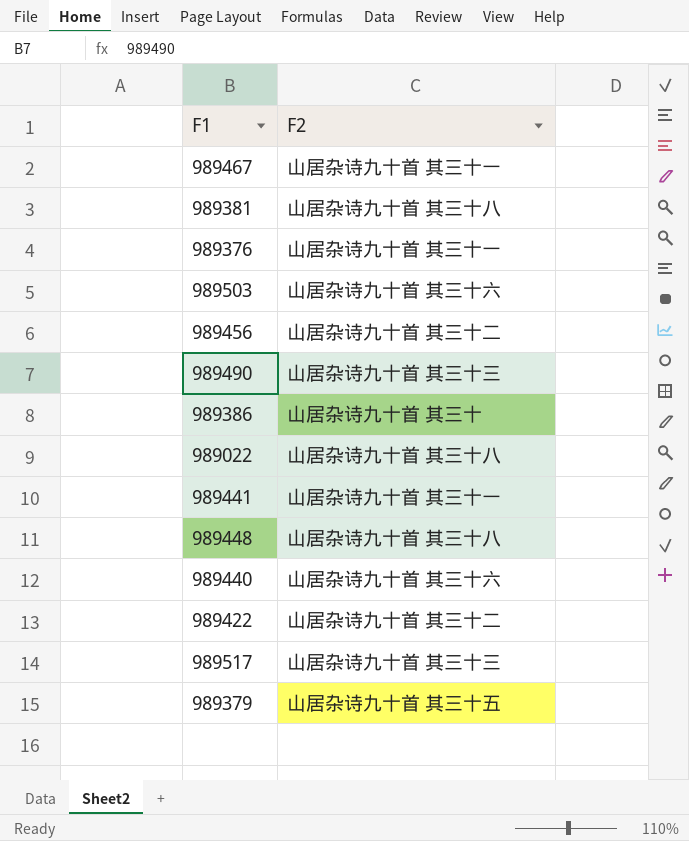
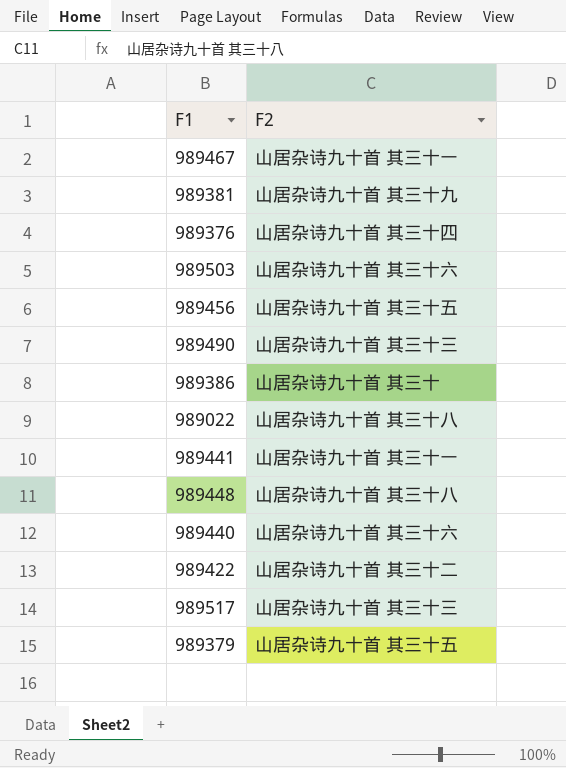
989381 | F2: 山居杂诗九十首 其三十八 -> 山居杂诗九十首 其三十九
989376 | F2: 山居杂诗九十首 其三十一 -> 山居杂诗九十首 其三十四
989456 | F2: 山居杂诗九十首 其三十二 -> 山居杂诗九十首 其三十五

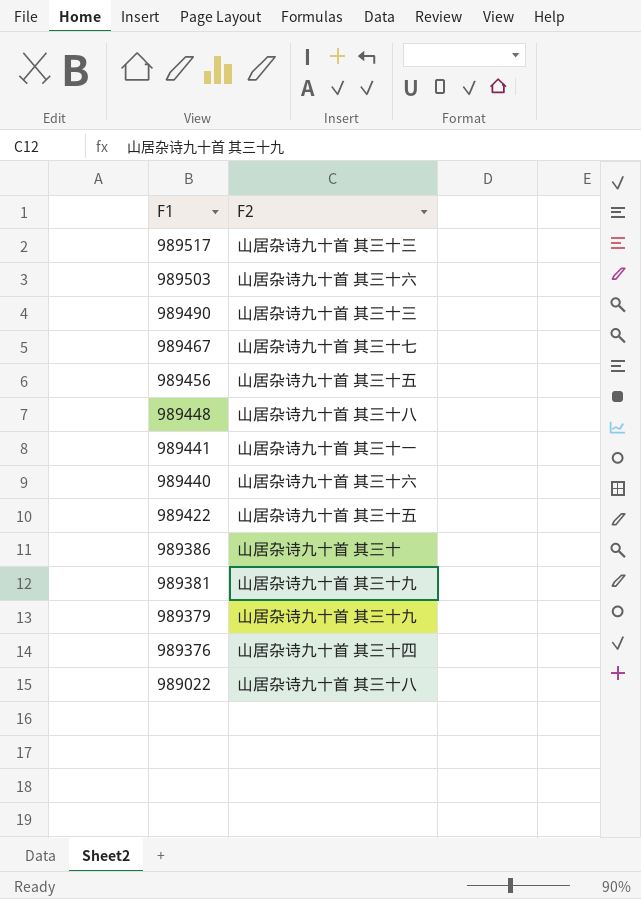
row order: none -> F1 descending
989467 | F2: 山居杂诗九十首 其三十一 -> 山居杂诗九十首 其三十七
989422 | F2: 山居杂诗九十首 其三十二 -> 山居杂诗九十首 其三十五
989379 | F2: 山居杂诗九十首 其三十五 -> 山居杂诗九十首 其三十九

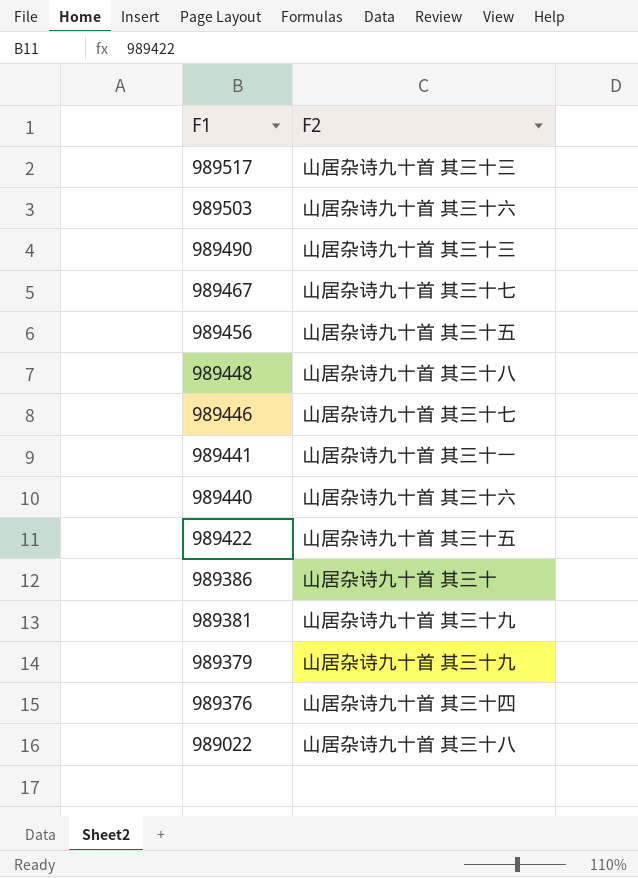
row 989446: none -> 山居杂诗九十首 其三十七

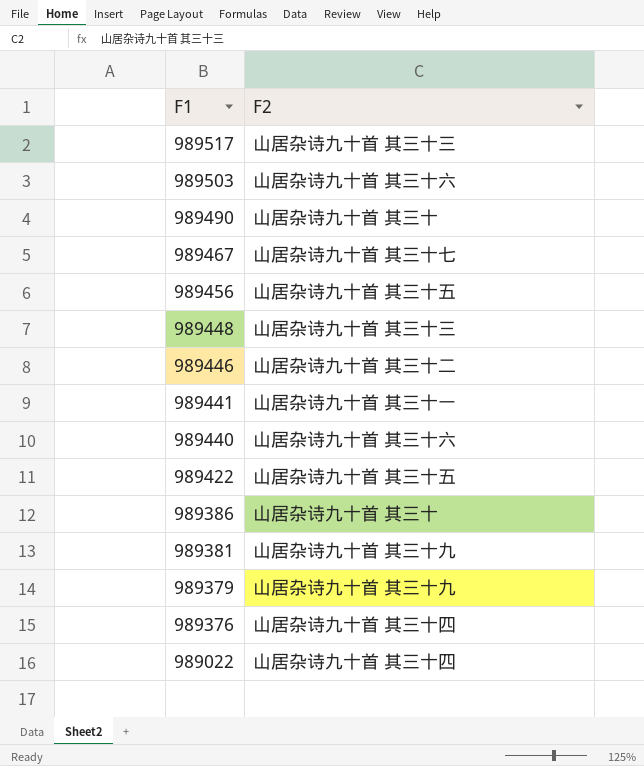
989490 | F2: 山居杂诗九十首 其三十三 -> 山居杂诗九十首 其三十
989448 | F2: 山居杂诗九十首 其三十八 -> 山居杂诗九十首 其三十三
989446 | F2: 山居杂诗九十首 其三十七 -> 山居杂诗九十首 其三十二
989022 | F2: 山居杂诗九十首 其三十八 -> 山居杂诗九十首 其三十四

